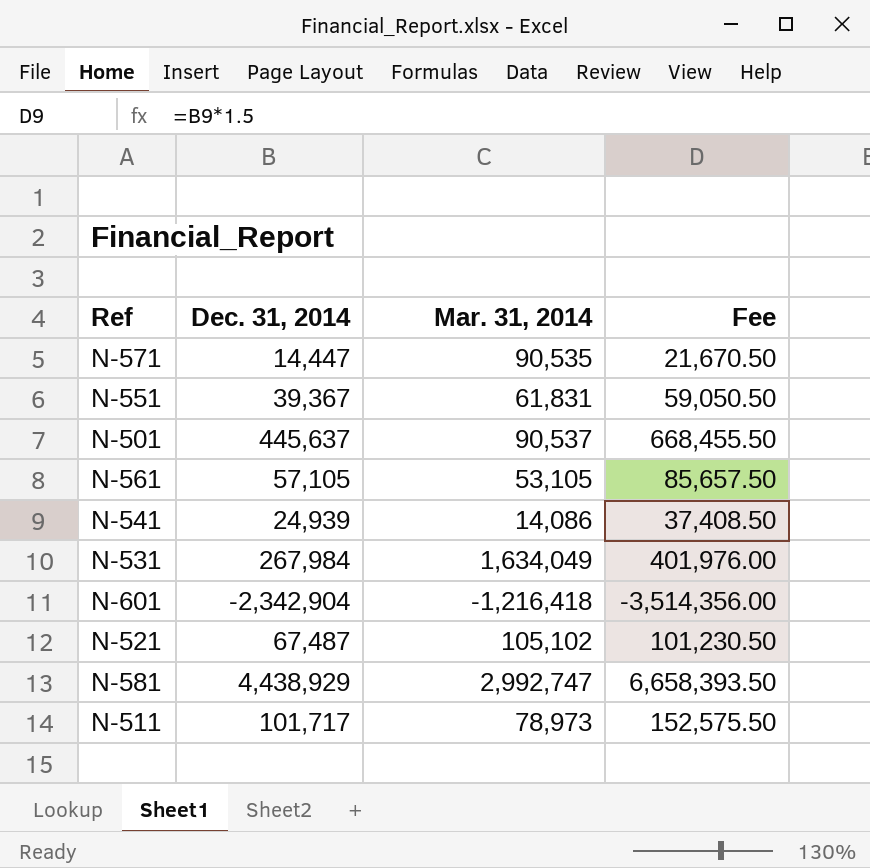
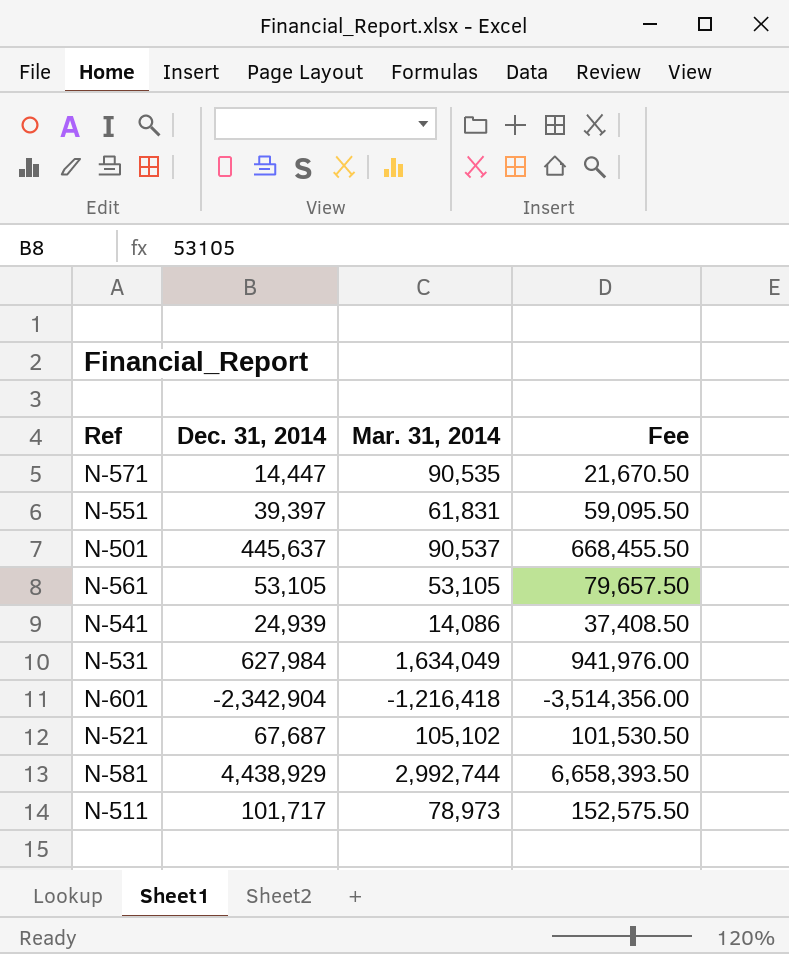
N-551 | Dec. 31, 2014: 39,367 -> 39,397
N-551 | Fee: 59,050.50 -> 59,095.50
N-561 | Dec. 31, 2014: 57,105 -> 53,105
N-561 | Fee: 85,657.50 -> 79,657.50
N-531 | Dec. 31, 2014: 267,984 -> 627,984
N-531 | Fee: 401,976.00 -> 941,976.00
N-521 | Dec. 31, 2014: 67,487 -> 67,687
N-521 | Fee: 101,230.50 -> 101,530.50
N-581 | Mar. 31, 2014: 2,992,747 -> 2,992,744

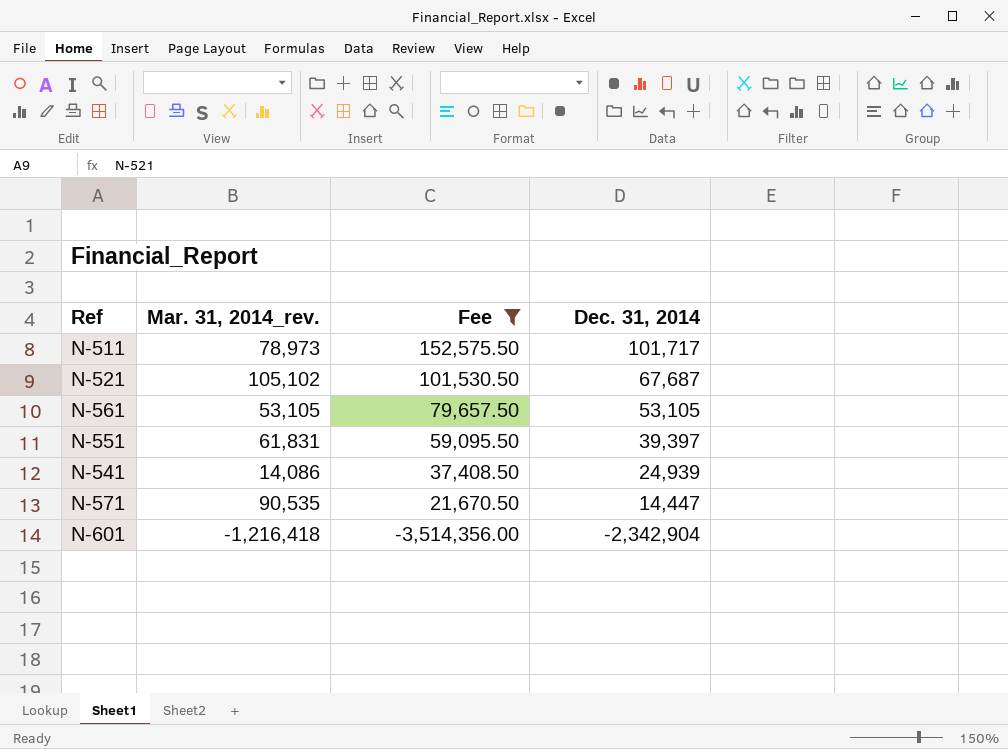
filter: none -> Fee <= 152,575.50
row order: none -> Fee descending
column name: Mar. 31, 2014 -> Mar. 31, 2014_rev.
column Dec. 31, 2014 | position: 2 -> 4

